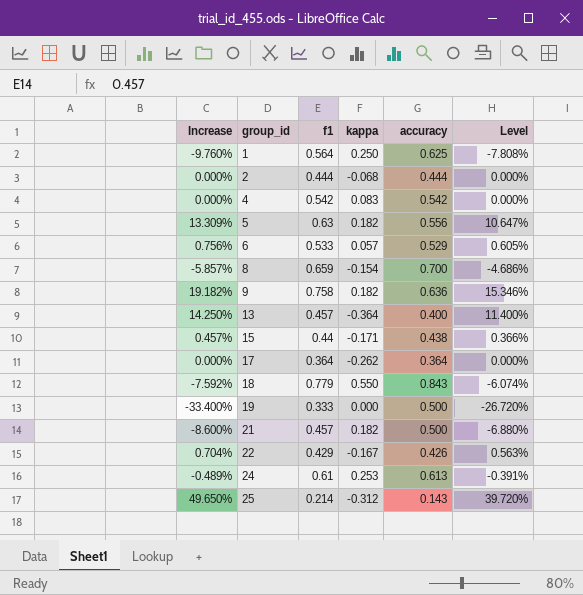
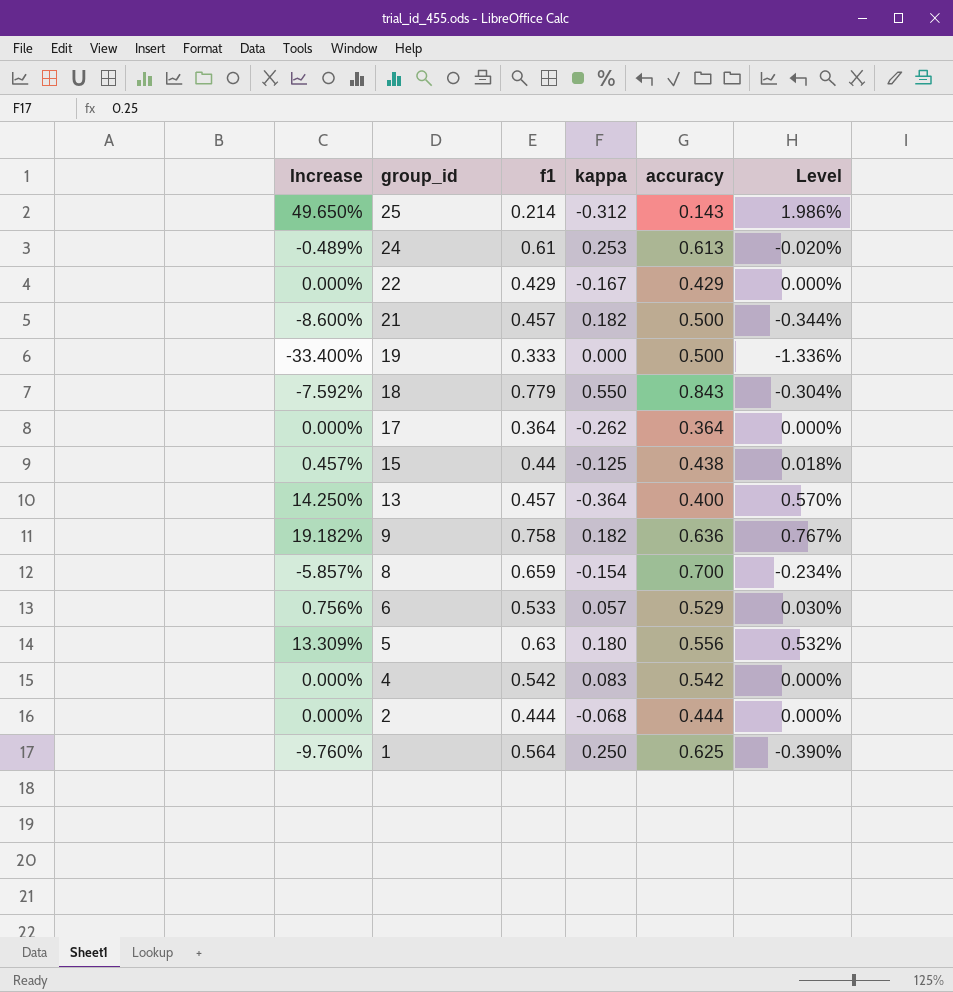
row order: group_id ascending -> group_id descending
column Level | formula: [Increase] * 0.8 -> [Increase] * 0.04
22 | Increase: 0.704% -> 0.000%
22 | accuracy: 0.426 -> 0.429
15 | kappa: -0.171 -> -0.125
5 | kappa: 0.182 -> 0.180

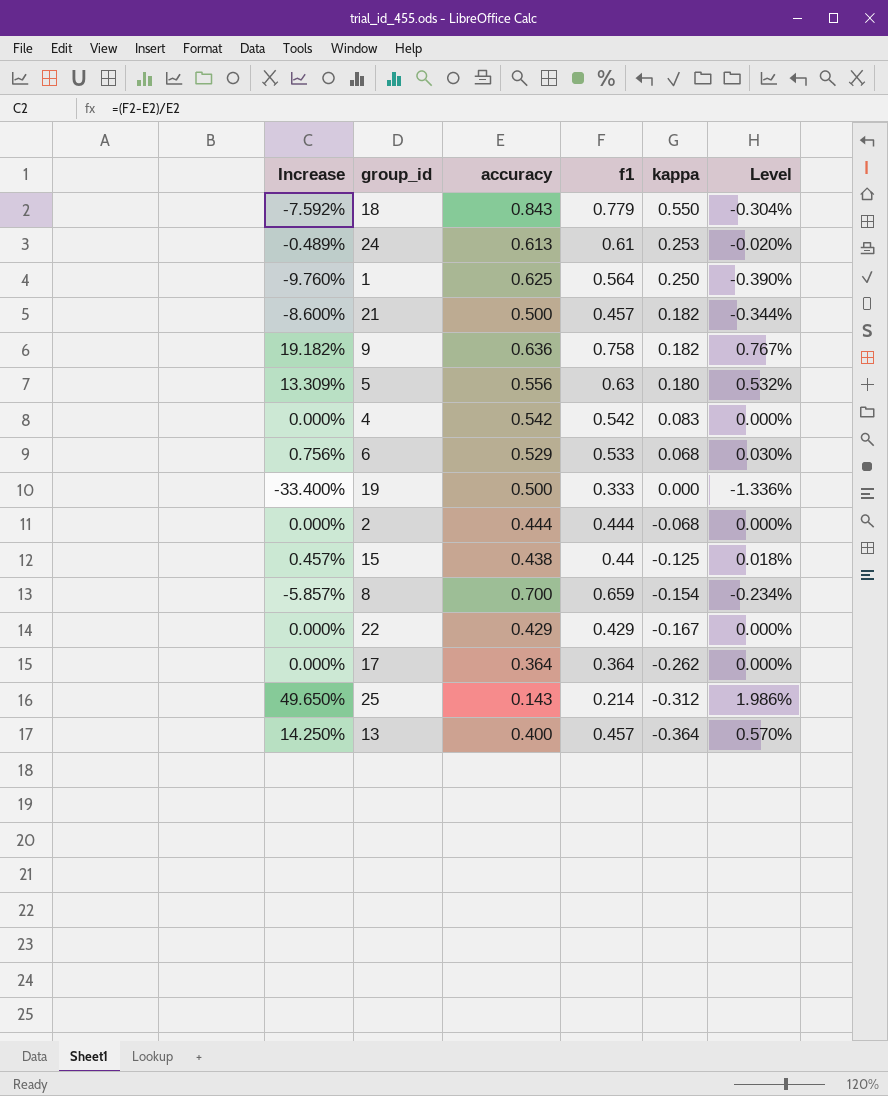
row order: group_id descending -> kappa descending
column accuracy | position: 5 -> 3
6 | kappa: 0.057 -> 0.068

